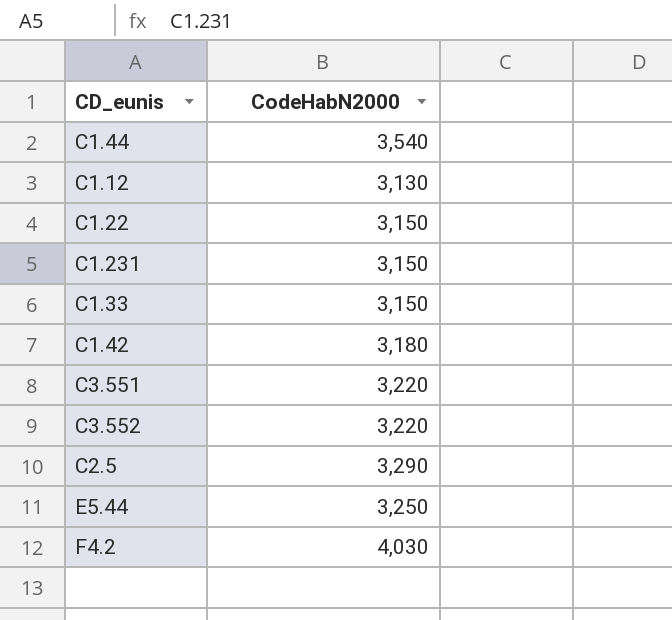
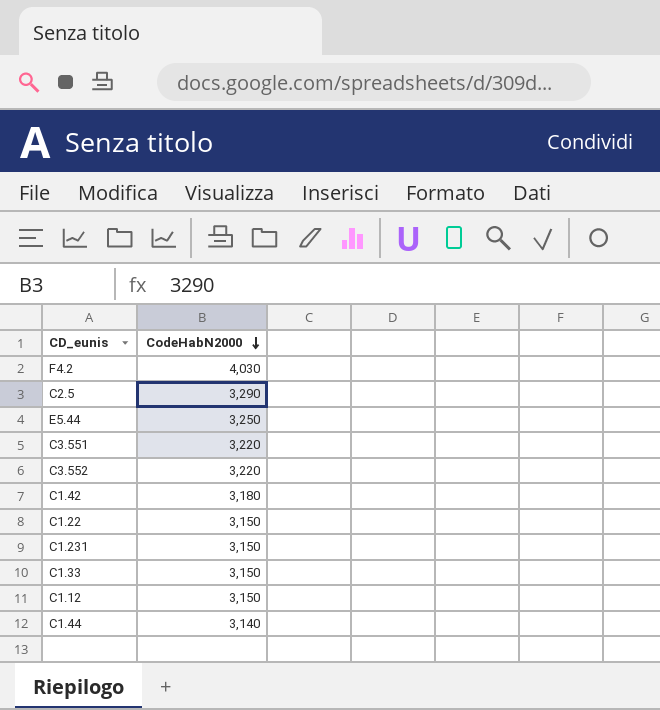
row order: none -> CodeHabN2000 descending
C1.12 | CodeHabN2000: 3,130 -> 3,150
C1.44 | CodeHabN2000: 3,540 -> 3,140

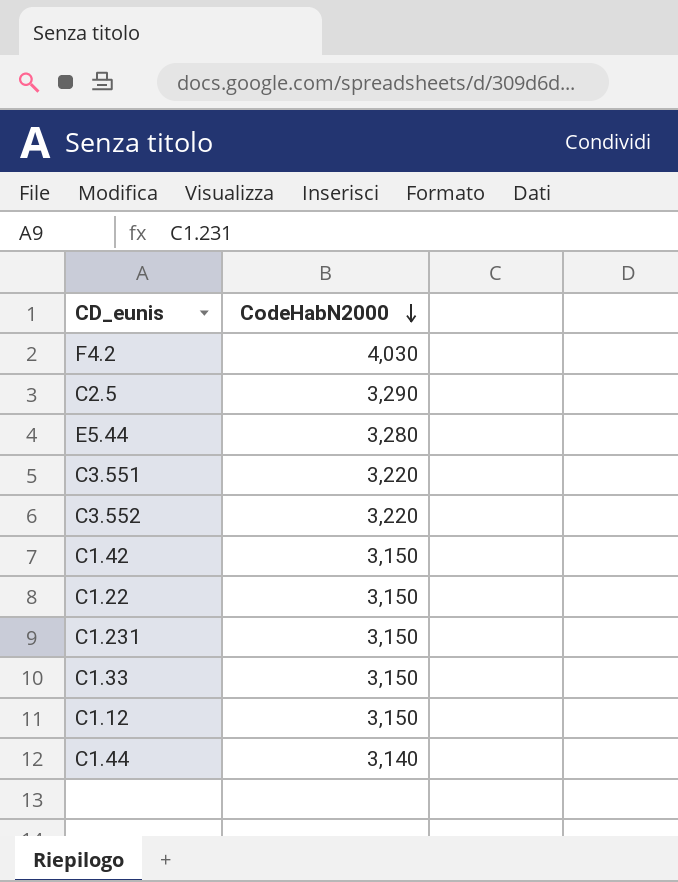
E5.44 | CodeHabN2000: 3,250 -> 3,280
C1.42 | CodeHabN2000: 3,180 -> 3,150

